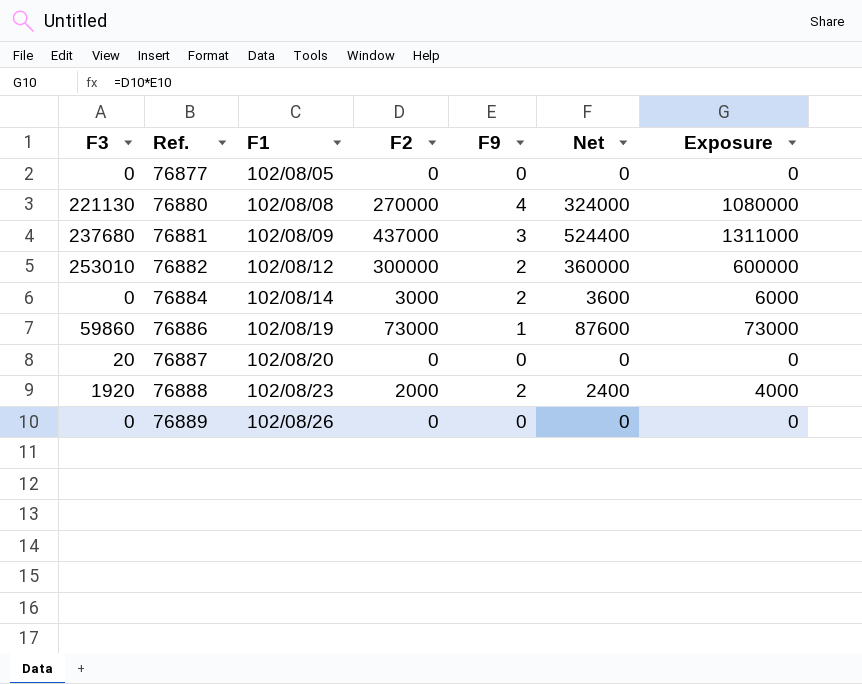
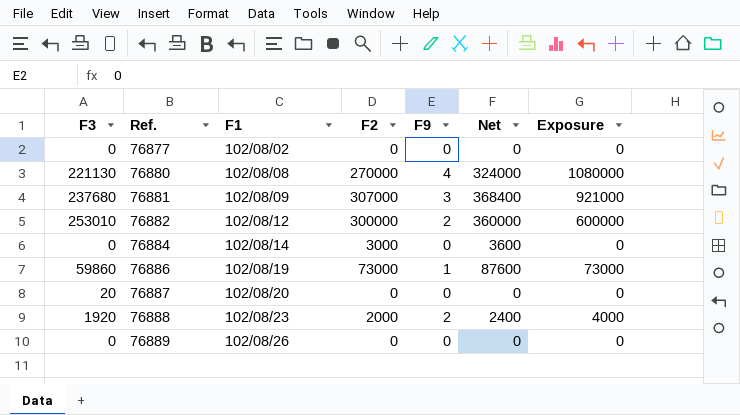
76877 | F1: 102/08/05 -> 102/08/02
76881 | F2: 437000 -> 307000
76881 | Net: 524400 -> 368400
76881 | Exposure: 1311000 -> 921000
76884 | F9: 2 -> 0
76884 | Exposure: 6000 -> 0

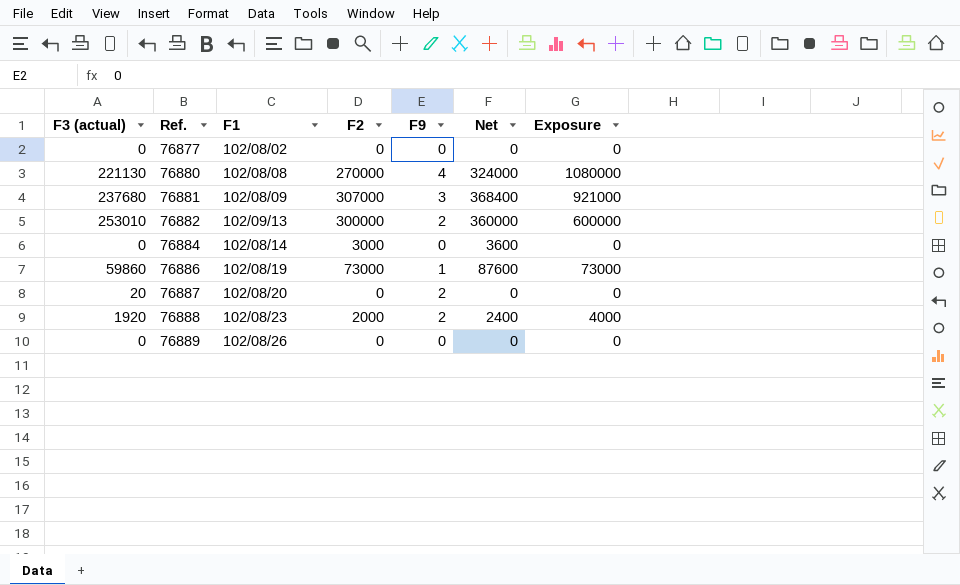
column name: F3 -> F3 (actual)
76882 | F1: 102/08/12 -> 102/09/13
76887 | F9: 0 -> 2

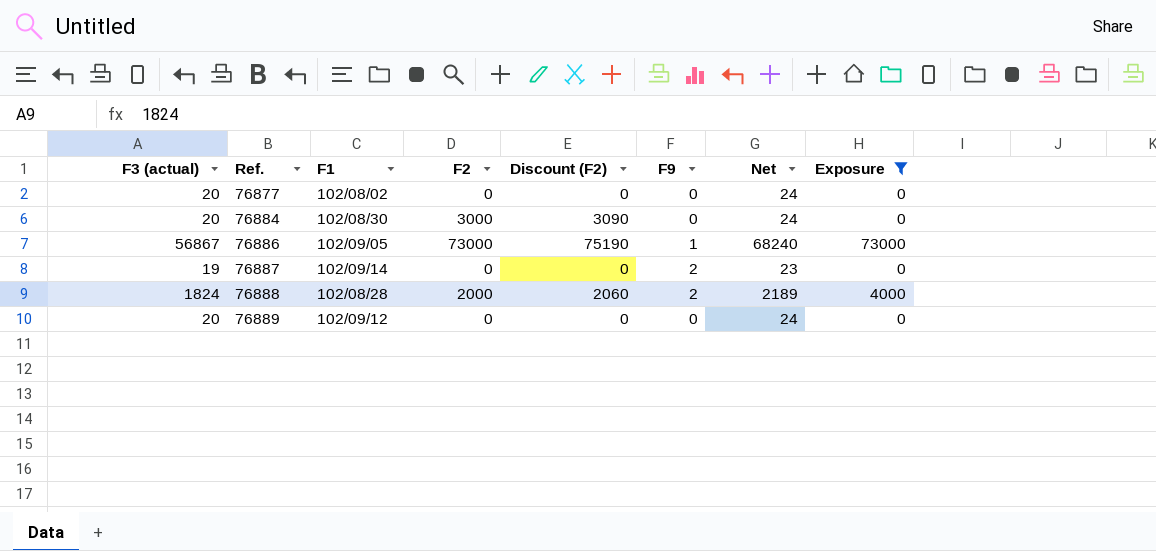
filter: none -> Exposure <= 73000
column Discount (F2) | formula: none -> [F2] * 1.03
column Net | formula: [F2] * 1.2 -> [F3 (actual)] * 1.2
76877 | F3 (actual): 0 -> 20
76884 | F3 (actual): 0 -> 20
76884 | F1: 102/08/14 -> 102/08/30
76886 | F3 (actual): 59860 -> 56867
76886 | F1: 102/08/19 -> 102/09/05
76887 | F3 (actual): 20 -> 19
76887 | F1: 102/08/20 -> 102/09/14
76888 | F3 (actual): 1920 -> 1824
76888 | F1: 102/08/23 -> 102/08/28
76889 | F3 (actual): 0 -> 20
76889 | F1: 102/08/26 -> 102/09/12

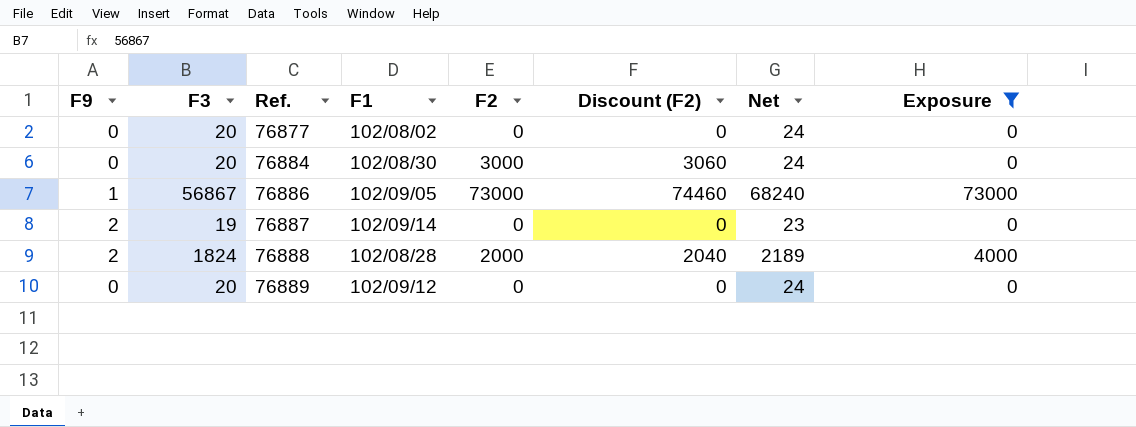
column F9 | position: 6 -> 1
column name: F3 (actual) -> F3
column Discount (F2) | formula: [F2] * 1.03 -> [F2] * 1.02

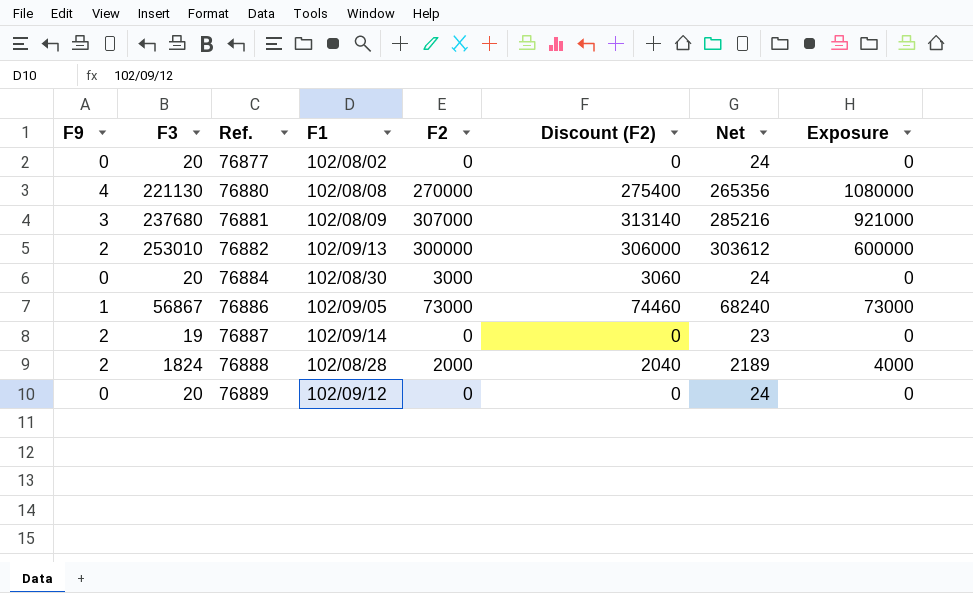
filter: Exposure <= 73000 -> none

